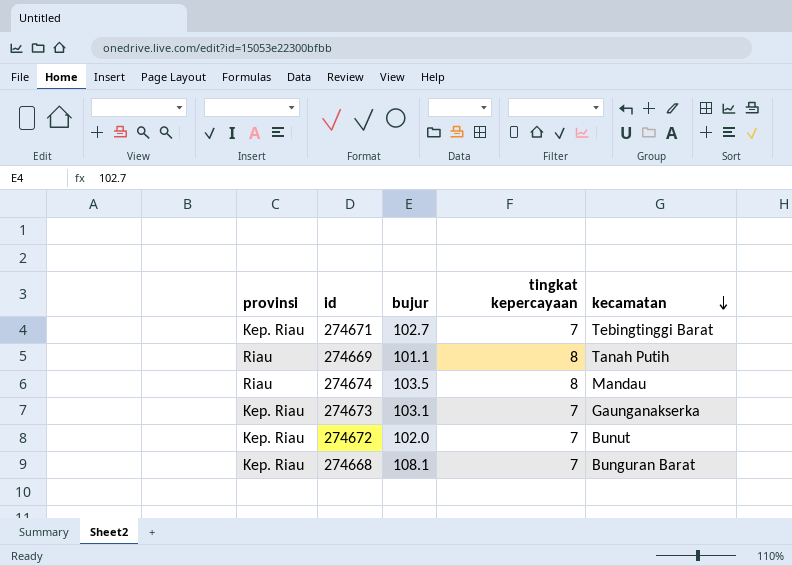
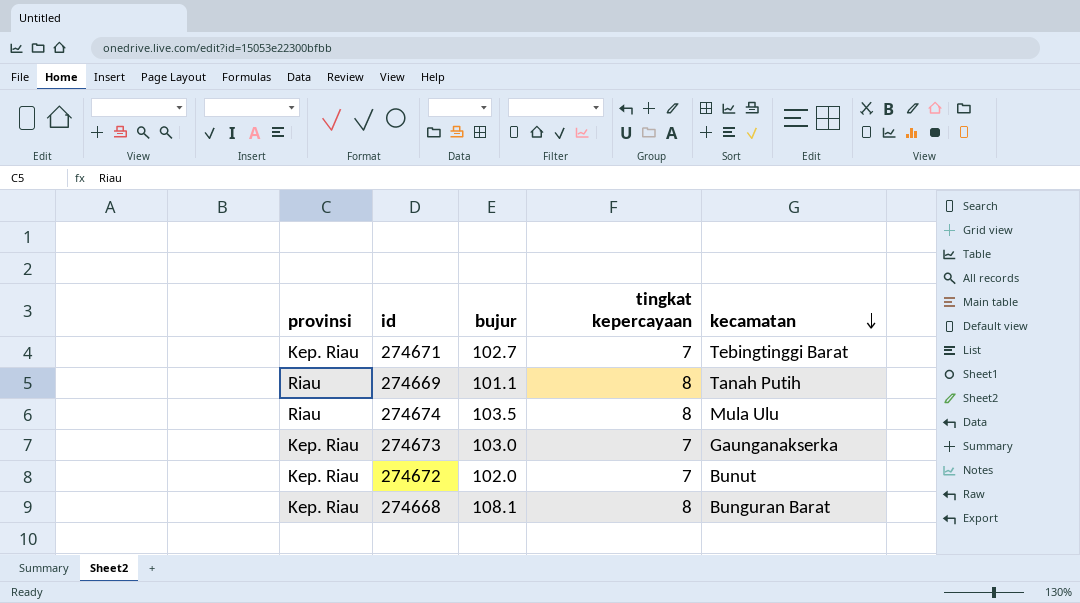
274674 | kecamatan: Mandau -> Mula Ulu
274673 | bujur: 103.1 -> 103.0
274668 | tingkat kepercayaan: 7 -> 8

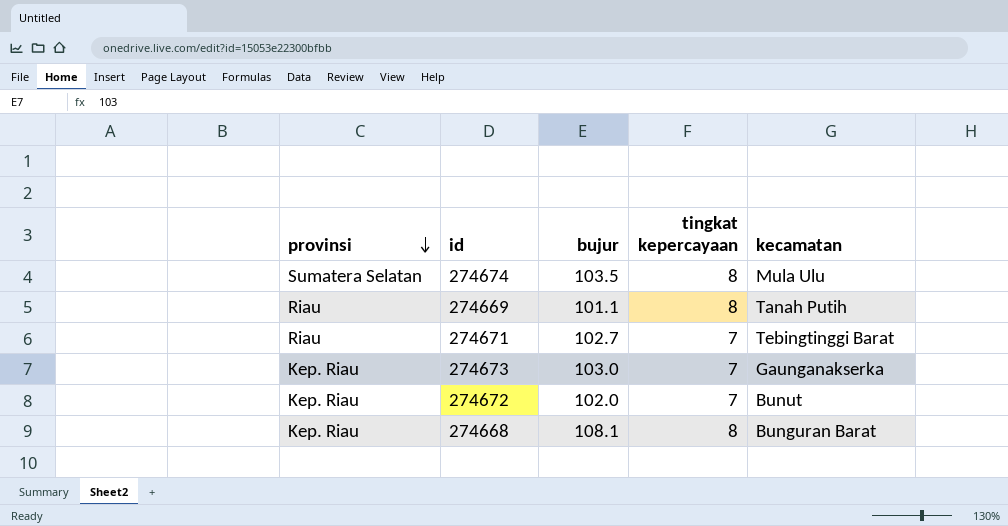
row order: kecamatan descending -> provinsi descending
274674 | provinsi: Riau -> Sumatera Selatan
274671 | provinsi: Kep. Riau -> Riau

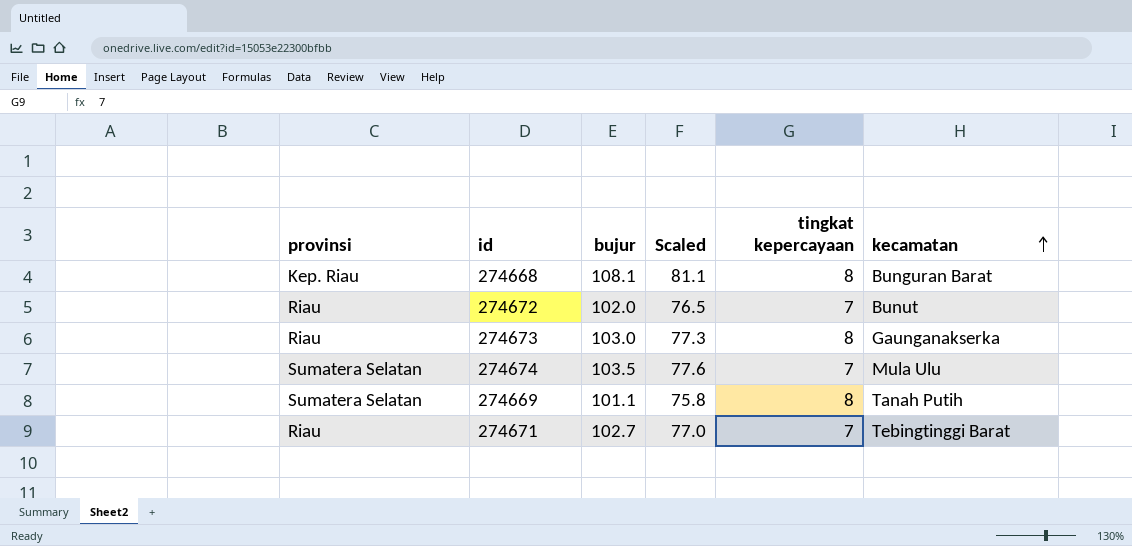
row order: provinsi descending -> kecamatan ascending
column Scaled | formula: none -> [bujur] * 0.75
274672 | provinsi: Kep. Riau -> Riau
274673 | provinsi: Kep. Riau -> Riau
274673 | tingkat kepercayaan: 7 -> 8
274674 | tingkat kepercayaan: 8 -> 7
274669 | provinsi: Riau -> Sumatera Selatan

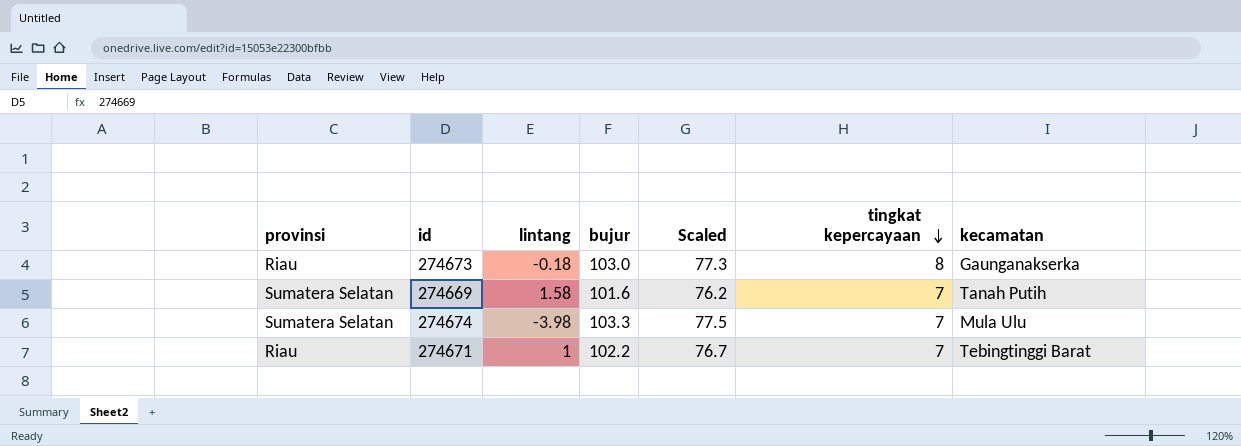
row order: kecamatan ascending -> tingkat kepercayaan descending
column lintang | position: none -> 3
row 274668: Kep. Riau | 108.1 | 81.1 | 8 | Bunguran Barat -> none
row 274672: Riau | 102.0 | 76.5 | 7 | Bunut -> none
274669 | bujur: 101.1 -> 101.6
274669 | Scaled: 75.8 -> 76.2
274669 | tingkat kepercayaan: 8 -> 7
274674 | bujur: 103.5 -> 103.3
274674 | Scaled: 77.6 -> 77.5
274671 | bujur: 102.7 -> 102.2
274671 | Scaled: 77.0 -> 76.7

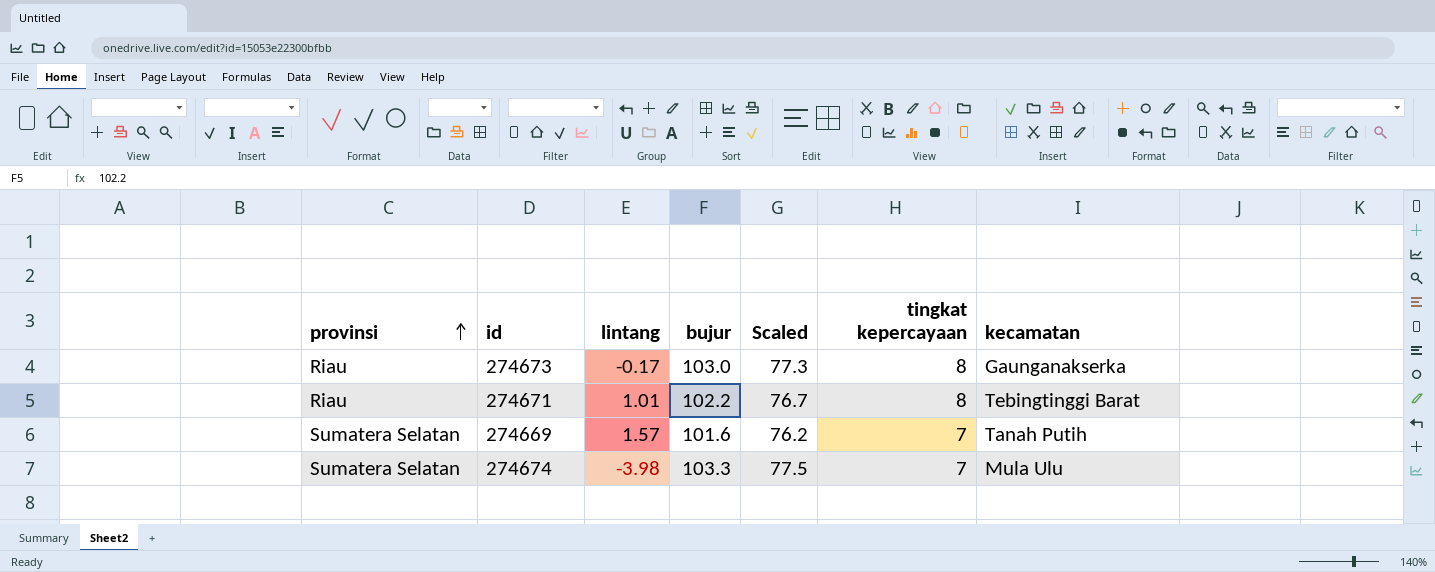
row order: tingkat kepercayaan descending -> provinsi ascending
274673 | lintang: -0.18 -> -0.17
274671 | lintang: 1 -> 1.01
274671 | tingkat kepercayaan: 7 -> 8
274669 | lintang: 1.58 -> 1.57

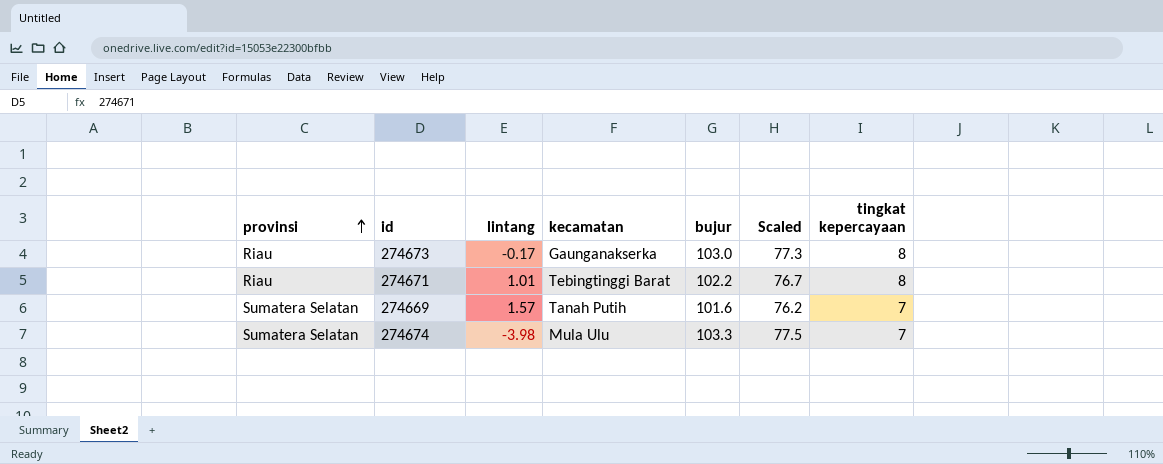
column kecamatan | position: 7 -> 4

